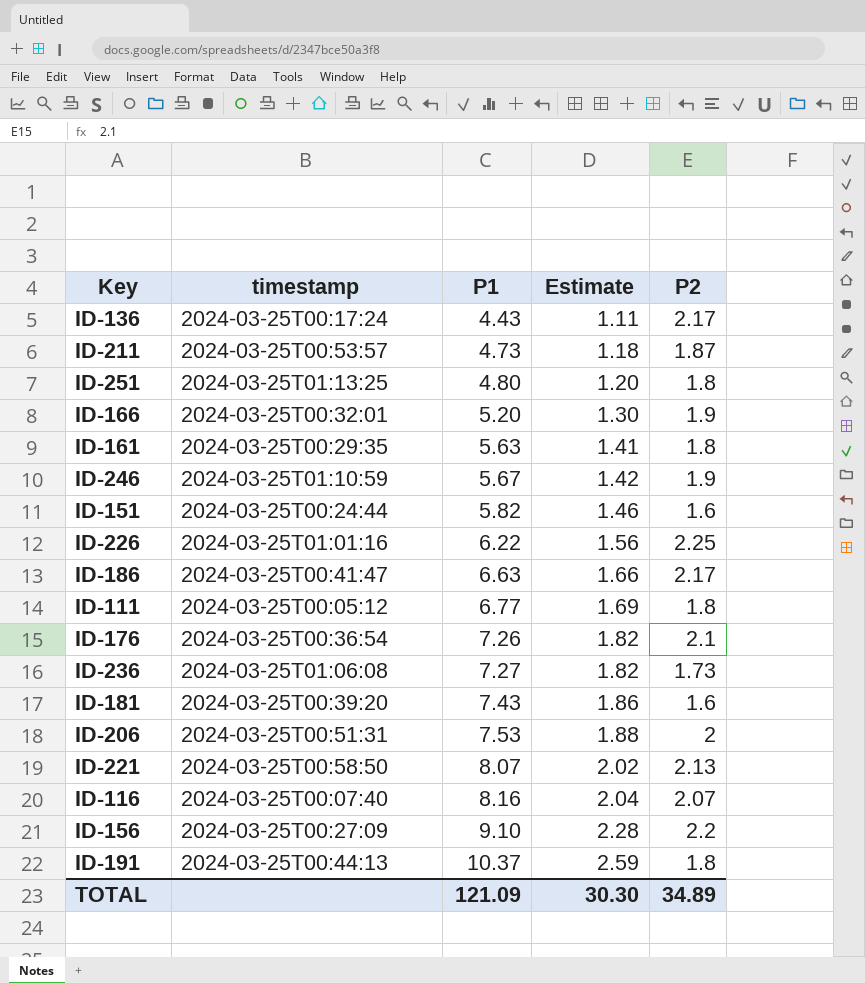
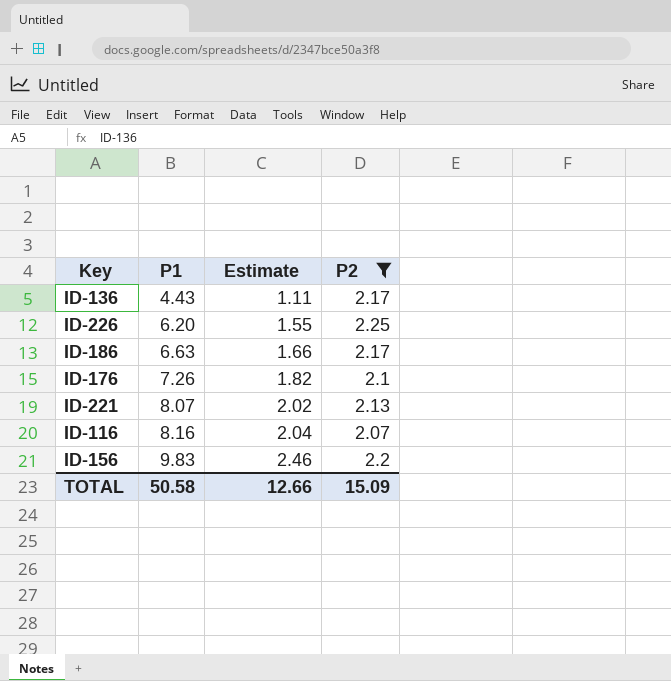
filter: none -> P2 >= 2.07
column timestamp | position: 2 -> none
ID-226 | P1: 6.22 -> 6.20
ID-226 | Estimate: 1.56 -> 1.55
ID-156 | P1: 9.10 -> 9.83
ID-156 | Estimate: 2.28 -> 2.46
TOTAL | P1: 121.09 -> 50.58
TOTAL | Estimate: 30.30 -> 12.66
TOTAL | P2: 34.89 -> 15.09

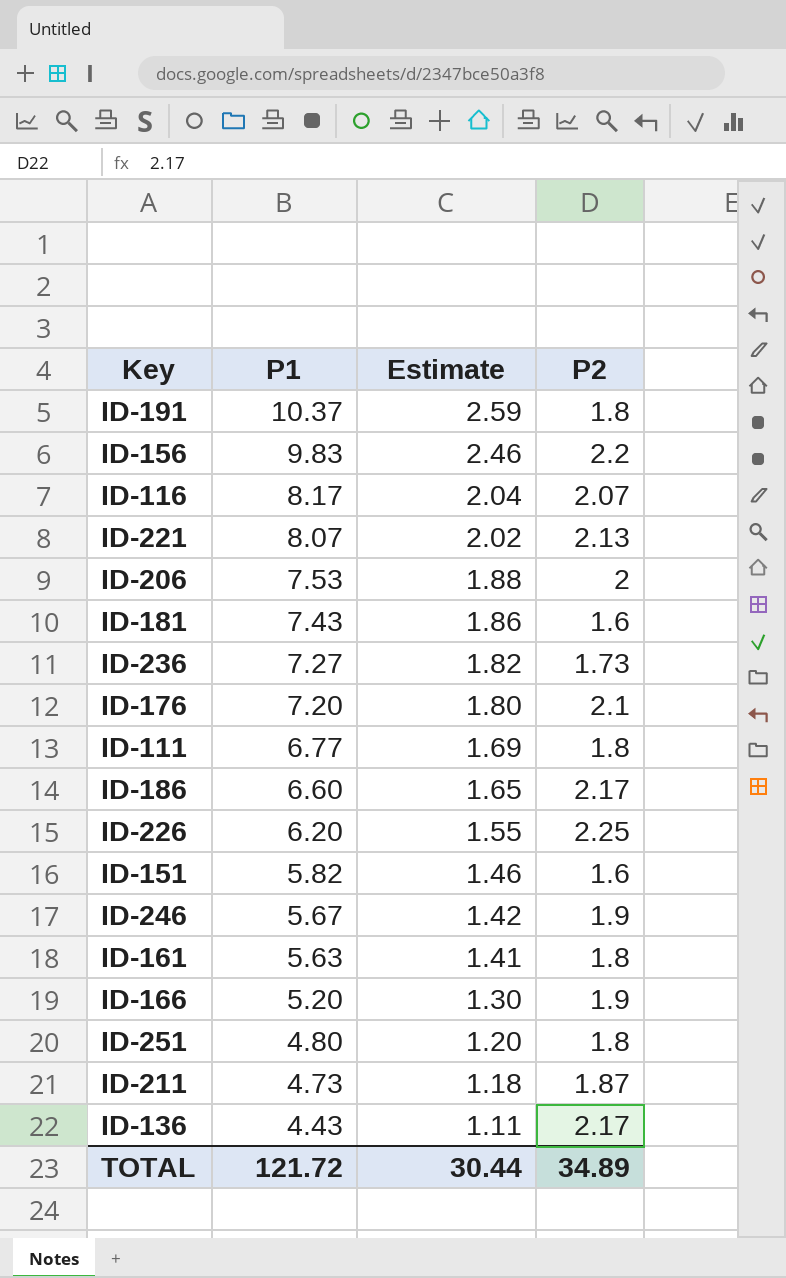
filter: P2 >= 2.07 -> none
row order: P1 ascending -> P1 descending
ID-116 | P1: 8.16 -> 8.17
ID-176 | P1: 7.26 -> 7.20
ID-176 | Estimate: 1.82 -> 1.80
ID-186 | P1: 6.63 -> 6.60
ID-186 | Estimate: 1.66 -> 1.65
TOTAL | P1: 50.58 -> 121.72
TOTAL | Estimate: 12.66 -> 30.44
TOTAL | P2: 15.09 -> 34.89

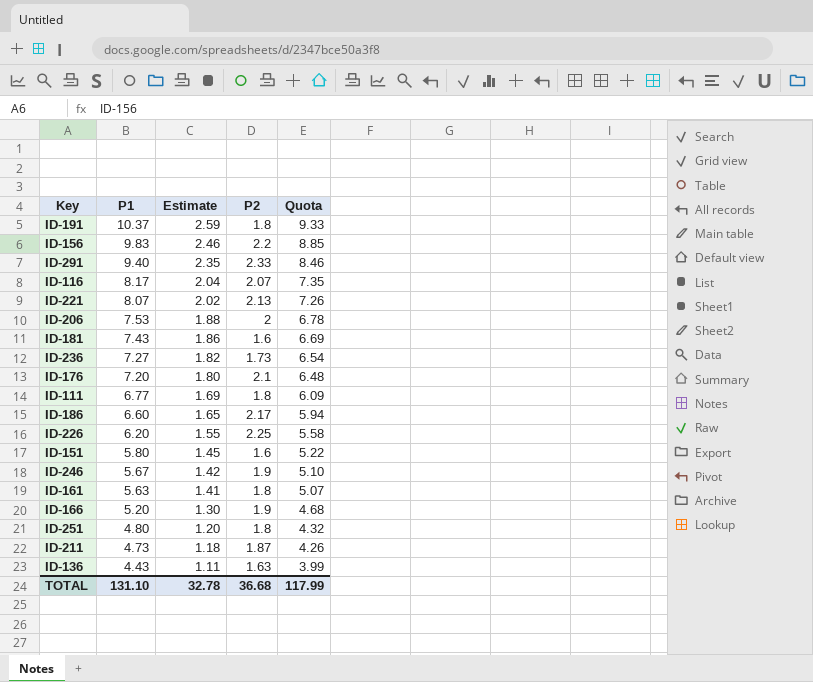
column Quota | formula: none -> [P1] * 0.9
row ID-291: none -> 9.40 | 2.35 | 2.33 | 8.46
ID-151 | P1: 5.82 -> 5.80
ID-151 | Estimate: 1.46 -> 1.45
ID-136 | P2: 2.17 -> 1.63
TOTAL | P1: 121.72 -> 131.10
TOTAL | Estimate: 30.44 -> 32.78
TOTAL | P2: 34.89 -> 36.68

